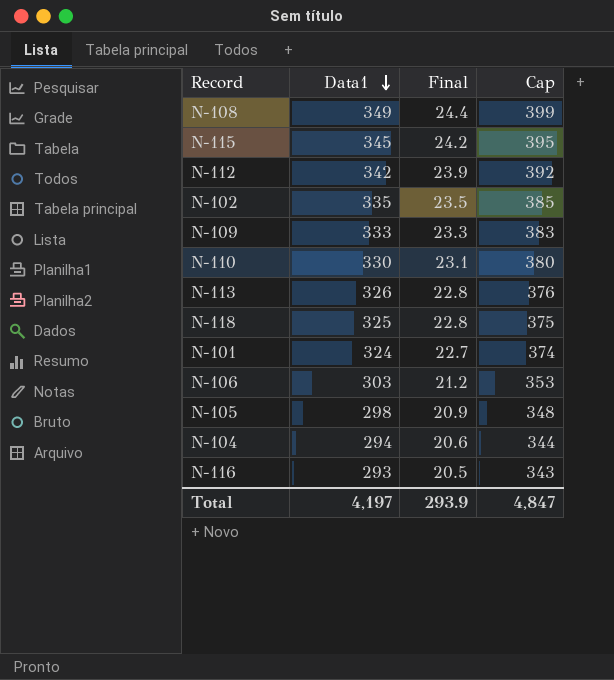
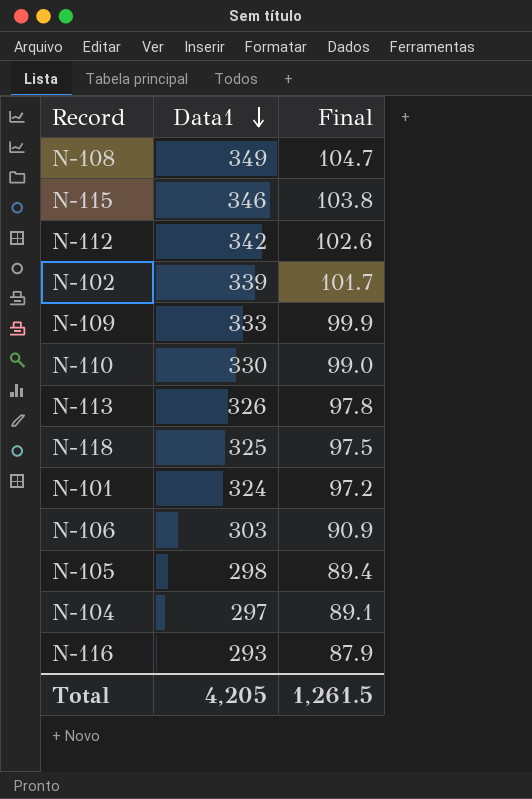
column Cap | formula: [Data1] + 50 -> none
column Final | formula: [Data1] * 0.07 -> [Data1] * 0.3
N-115 | Data1: 345 -> 346
N-102 | Data1: 335 -> 339
N-104 | Data1: 294 -> 297
Total | Data1: 4,197 -> 4,205
Total | Final: 293.9 -> 1,261.5

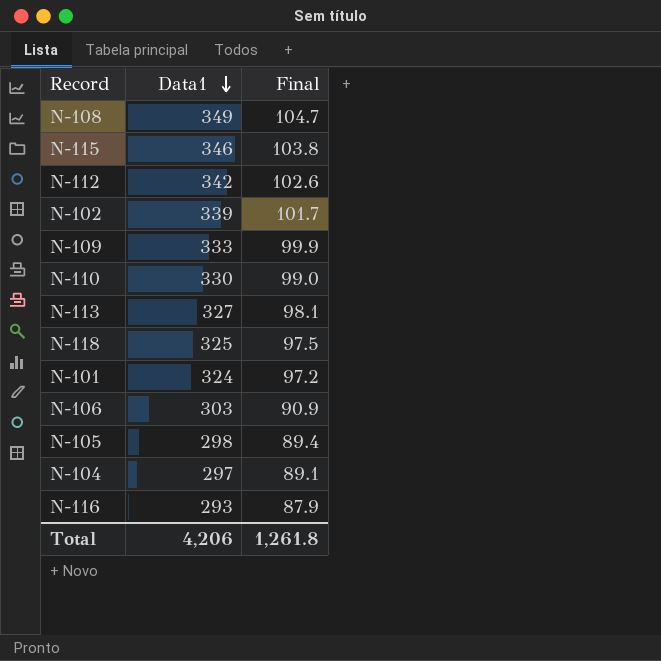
N-113 | Data1: 326 -> 327
N-113 | Final: 97.8 -> 98.1
Total | Data1: 4,205 -> 4,206
Total | Final: 1,261.5 -> 1,261.8

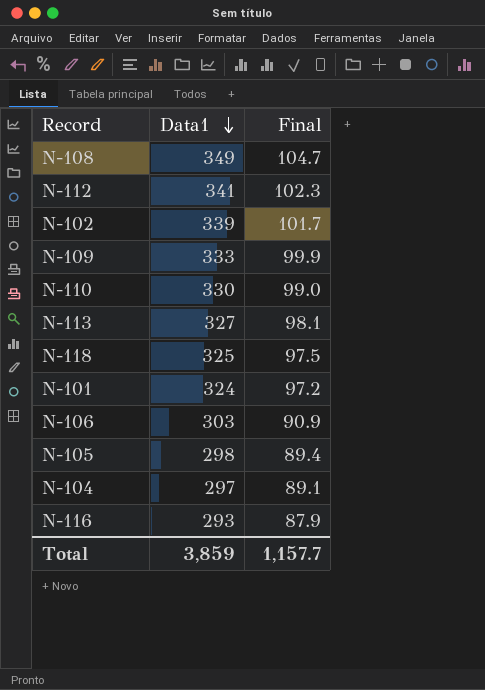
row N-115: 346 | 103.8 -> none
N-112 | Data1: 342 -> 341
N-112 | Final: 102.6 -> 102.3
Total | Data1: 4,206 -> 3,859
Total | Final: 1,261.8 -> 1,157.7

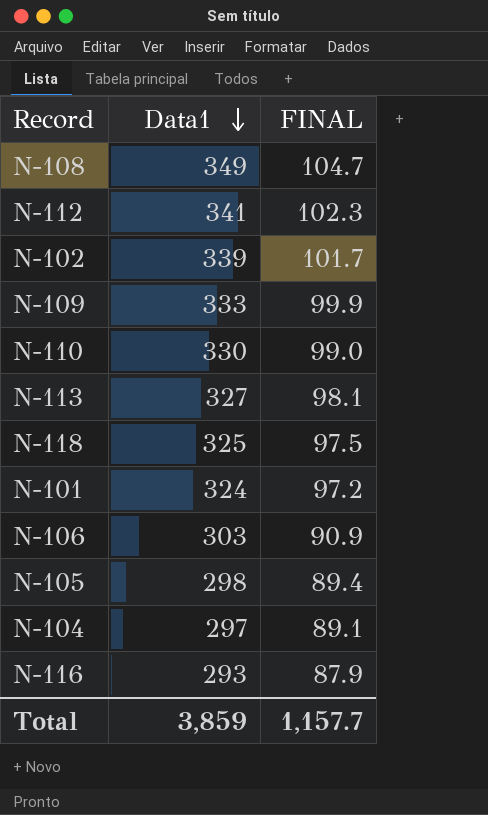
column name: Final -> FINAL

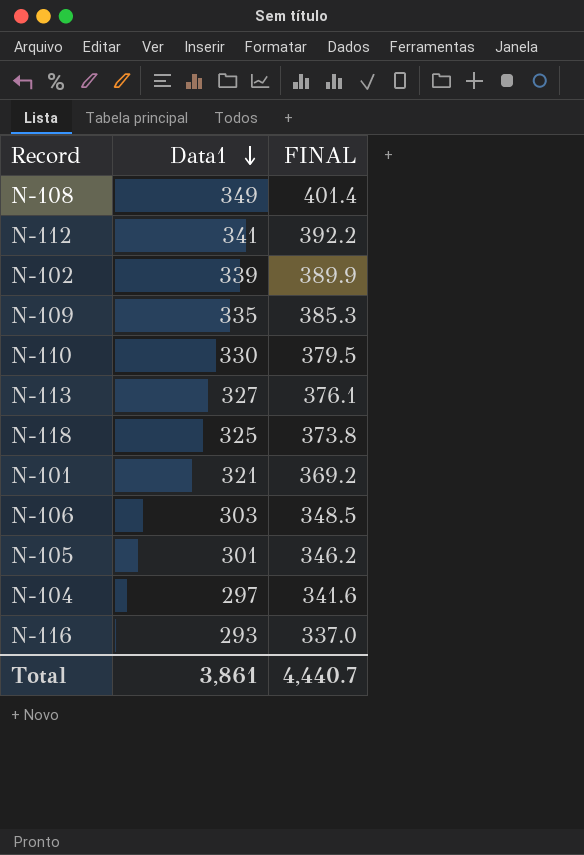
column FINAL | formula: [Data1] * 0.3 -> [Data1] * 1.15
N-109 | Data1: 333 -> 335
N-101 | Data1: 324 -> 321
N-105 | Data1: 298 -> 301
Total | Data1: 3,859 -> 3,861
Total | FINAL: 1,157.7 -> 4,440.7

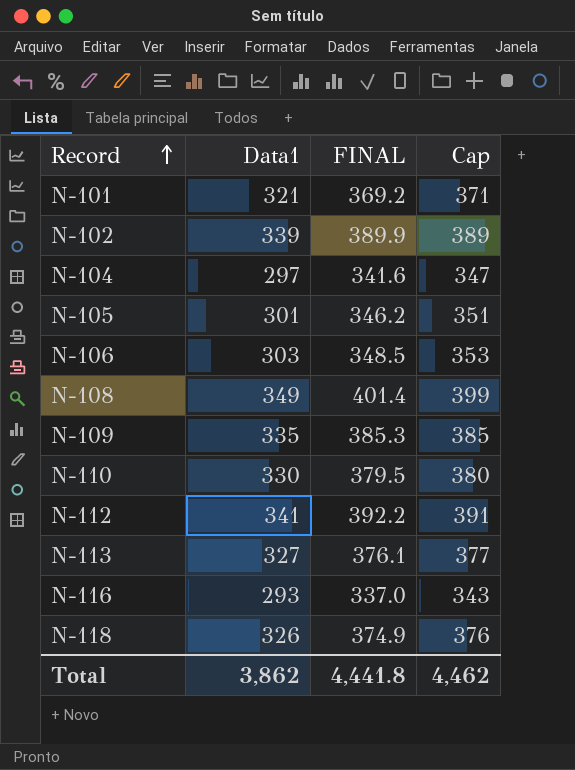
row order: Data1 descending -> Record ascending
column Cap | formula: none -> [Data1] + 50
N-118 | Data1: 325 -> 326
N-118 | FINAL: 373.8 -> 374.9
Total | Data1: 3,861 -> 3,862
Total | FINAL: 4,440.7 -> 4,441.8

